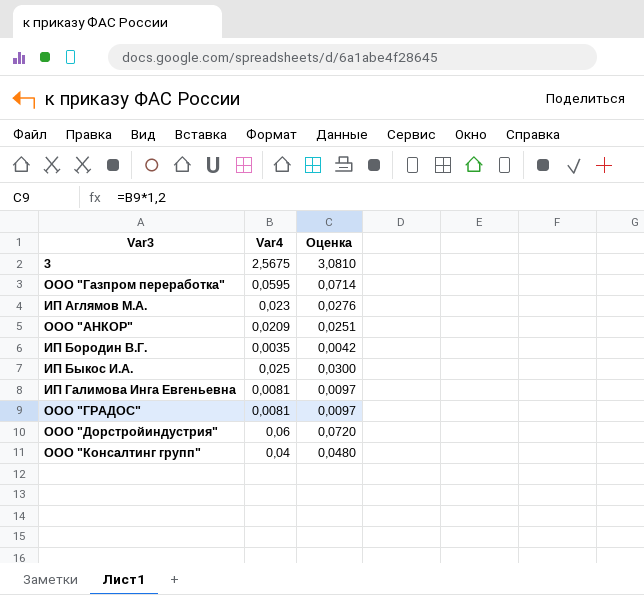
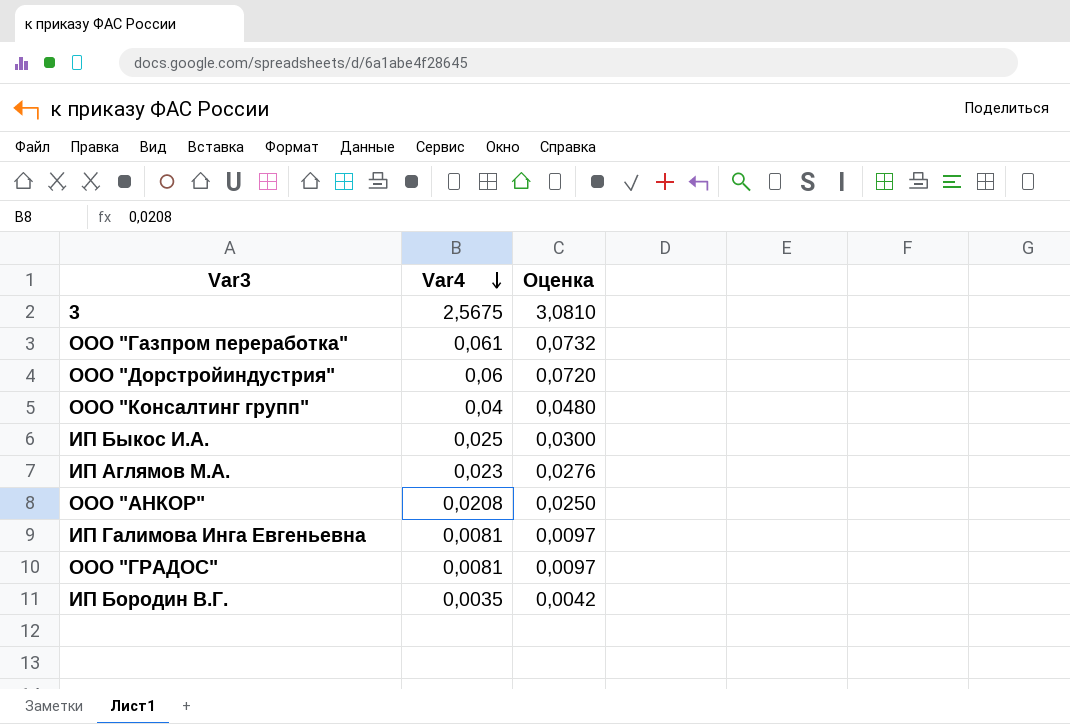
row order: none -> Var4 descending
ООО "Газпром переработка" | Var4: 0,0595 -> 0,061
ООО "Газпром переработка" | Оценка: 0,0714 -> 0,0732
ООО "АНКОР" | Var4: 0,0209 -> 0,0208
ООО "АНКОР" | Оценка: 0,0251 -> 0,0250

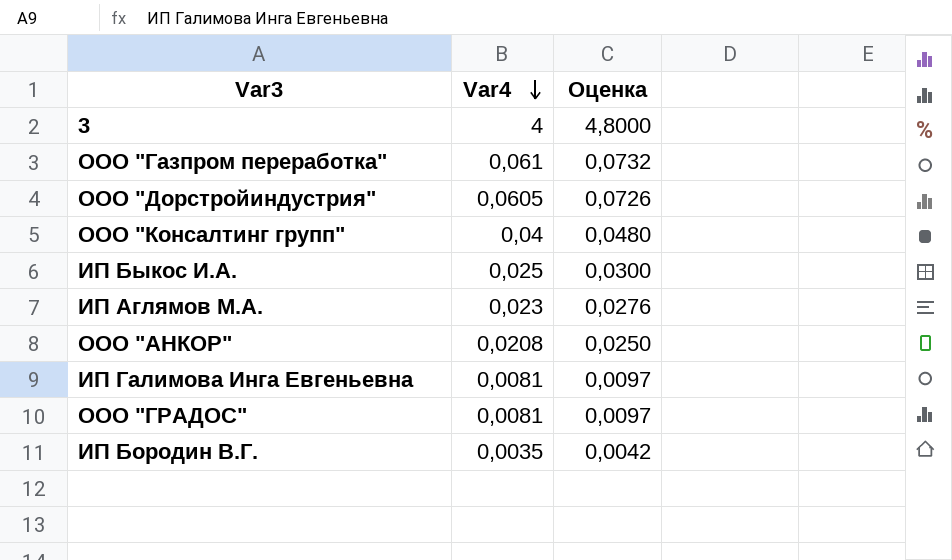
3 | Var4: 2,5675 -> 4
3 | Оценка: 3,0810 -> 4,8000
ООО "Дорстройиндустрия" | Var4: 0,06 -> 0,0605
ООО "Дорстройиндустрия" | Оценка: 0,0720 -> 0,0726

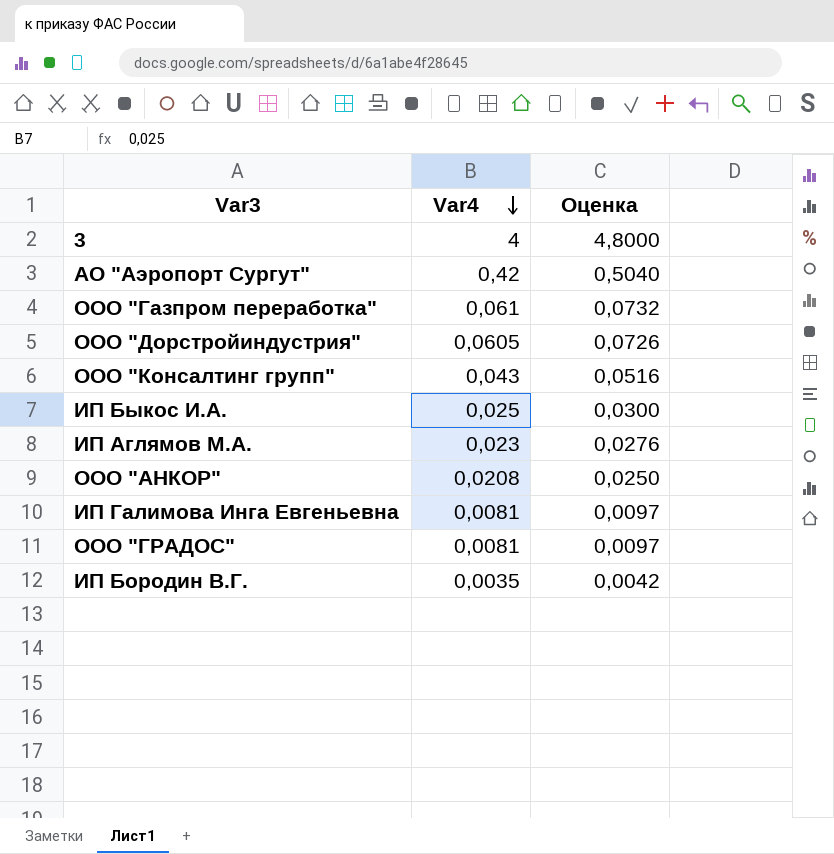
row АО "Аэропорт Сургут": none -> 0,42 | 0,5040
ООО "Консалтинг групп" | Var4: 0,04 -> 0,043
ООО "Консалтинг групп" | Оценка: 0,0480 -> 0,0516

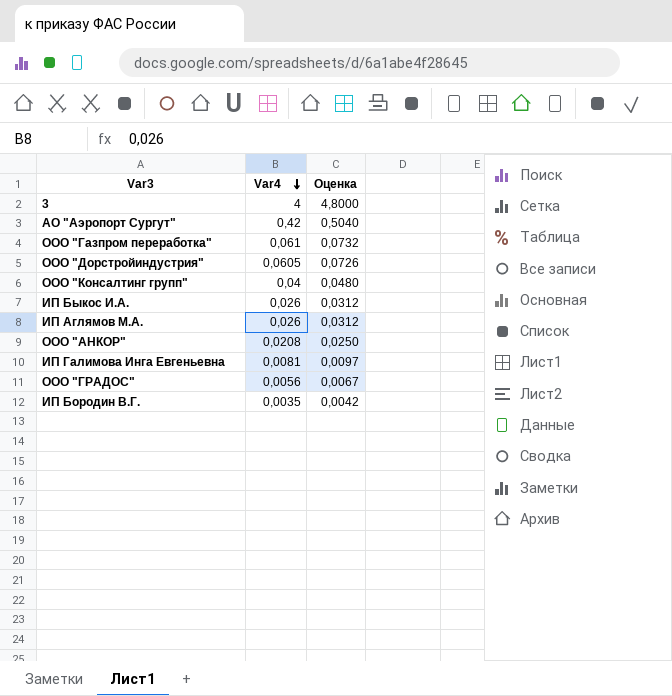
ООО "Консалтинг групп" | Var4: 0,043 -> 0,04
ООО "Консалтинг групп" | Оценка: 0,0516 -> 0,0480
ИП Быкос И.А. | Var4: 0,025 -> 0,026
ИП Быкос И.А. | Оценка: 0,0300 -> 0,0312
ИП Аглямов М.А. | Var4: 0,023 -> 0,026
ИП Аглямов М.А. | Оценка: 0,0276 -> 0,0312
ООО "ГРАДОС" | Var4: 0,0081 -> 0,0056
ООО "ГРАДОС" | Оценка: 0,0097 -> 0,0067

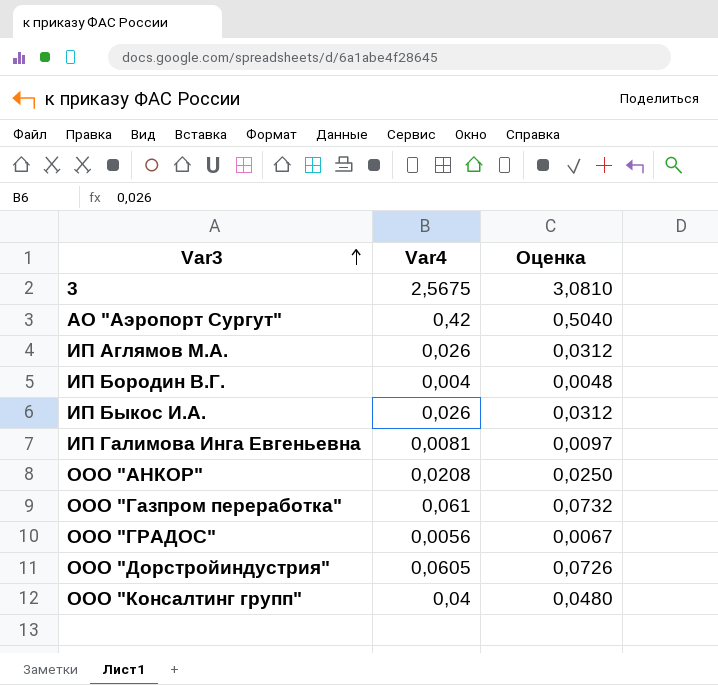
row order: Var4 descending -> Var3 ascending
3 | Var4: 4 -> 2,5675
3 | Оценка: 4,8000 -> 3,0810
ИП Бородин В.Г. | Var4: 0,0035 -> 0,004
ИП Бородин В.Г. | Оценка: 0,0042 -> 0,0048

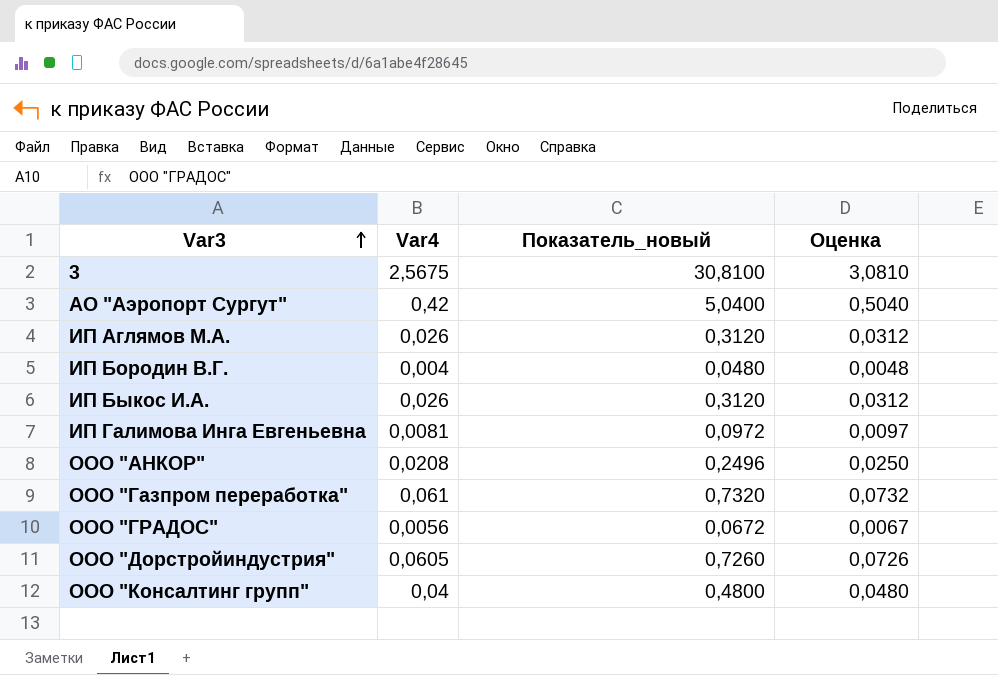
column Показатель_новый | formula: none -> [Var4] * 12

